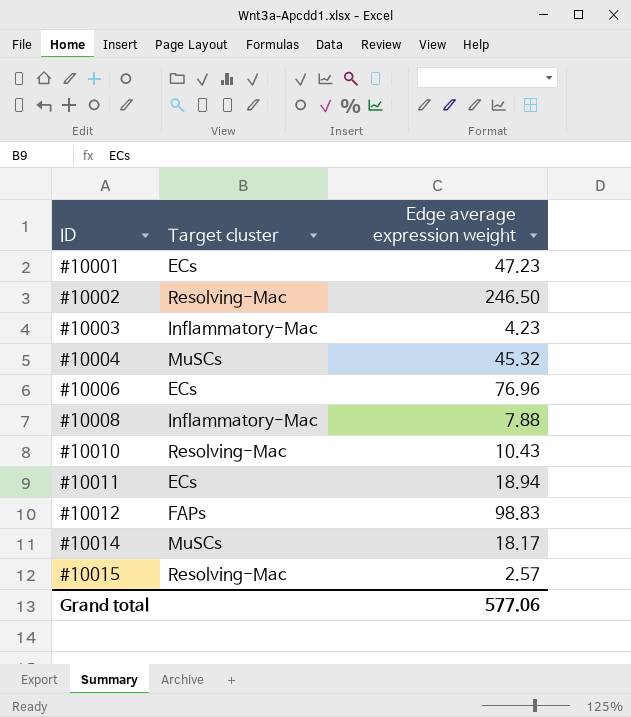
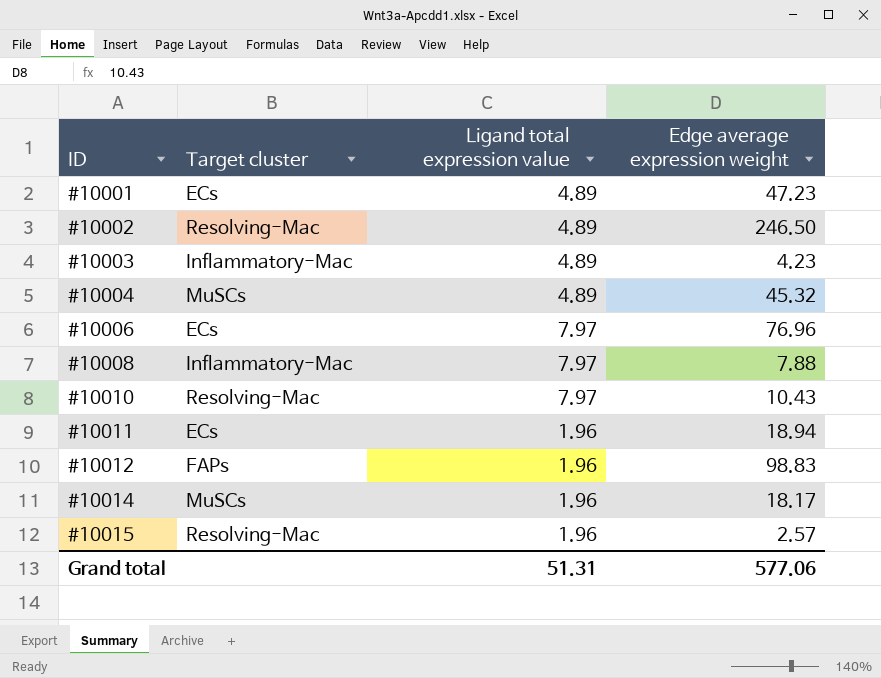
column Ligand total expression value | position: none -> 3

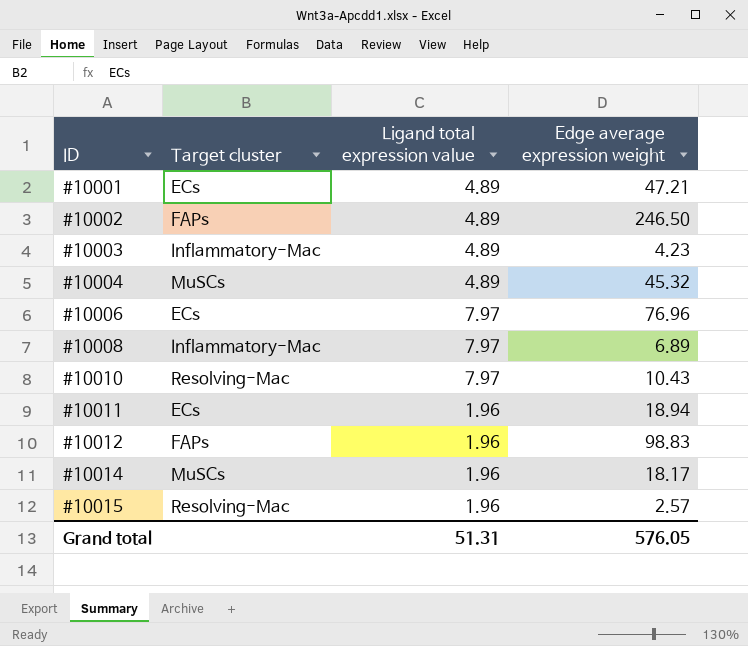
#10001 | Edge average expression weight: 47.23 -> 47.21
#10002 | Target cluster: Resolving-Mac -> FAPs
#10008 | Edge average expression weight: 7.88 -> 6.89
Grand total | Edge average expression weight: 577.06 -> 576.05

